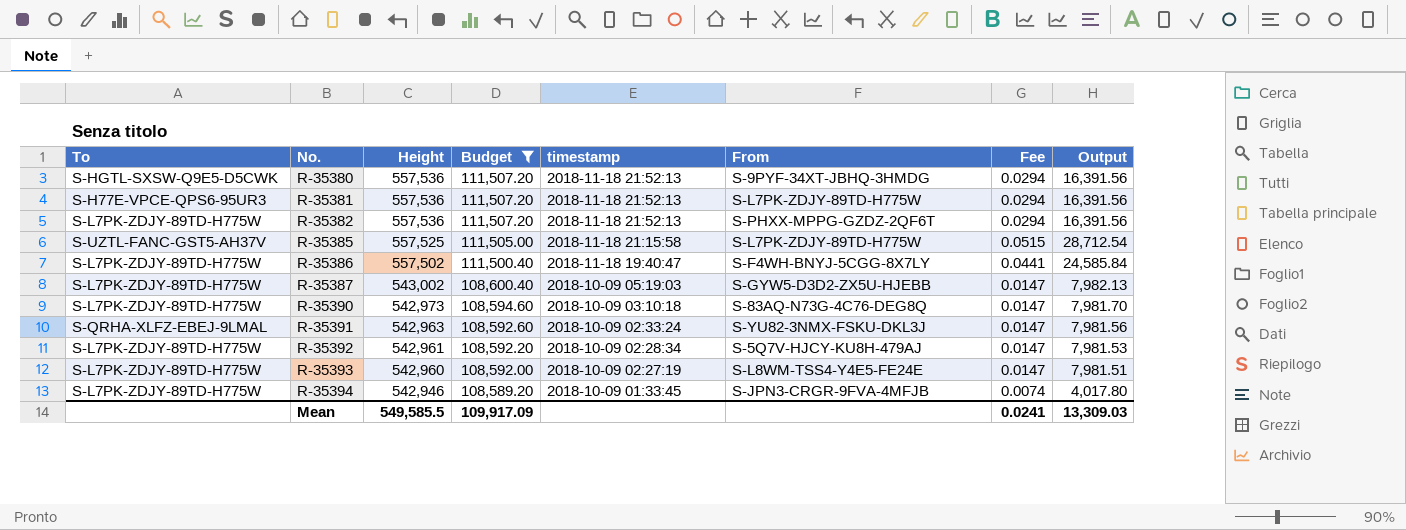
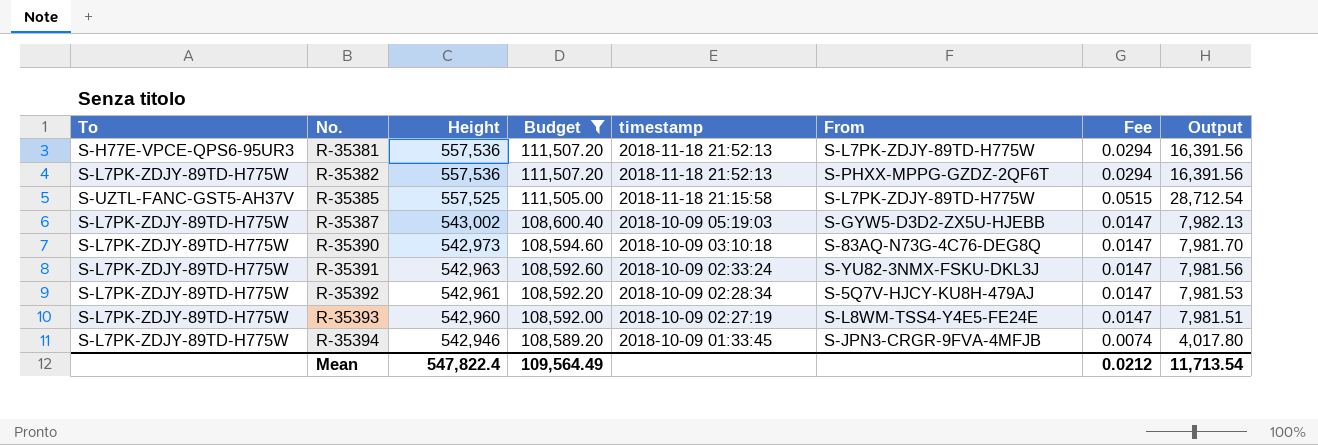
row R-35380: S-HGTL-SXSW-Q9E5-D5CWK | 557,536 | 111,507.20 | 2018-11-18 21:52:13 | S-9PYF-34XT-JBHQ-3HMDG | 0.0294 | 16,391.56 -> none
row R-35386: S-L7PK-ZDJY-89TD-H775W | 557,502 | 111,500.40 | 2018-11-18 19:40:47 | S-F4WH-BNYJ-5CGG-8X7LY | 0.0441 | 24,585.84 -> none
R-35391 | To: S-QRHA-XLFZ-EBEJ-9LMAL -> S-L7PK-ZDJY-89TD-H775W
Mean | Height: 549,585.5 -> 547,822.4
Mean | Budget: 109,917.09 -> 109,564.49
Mean | Fee: 0.0241 -> 0.0212
Mean | Output: 13,309.03 -> 11,713.54

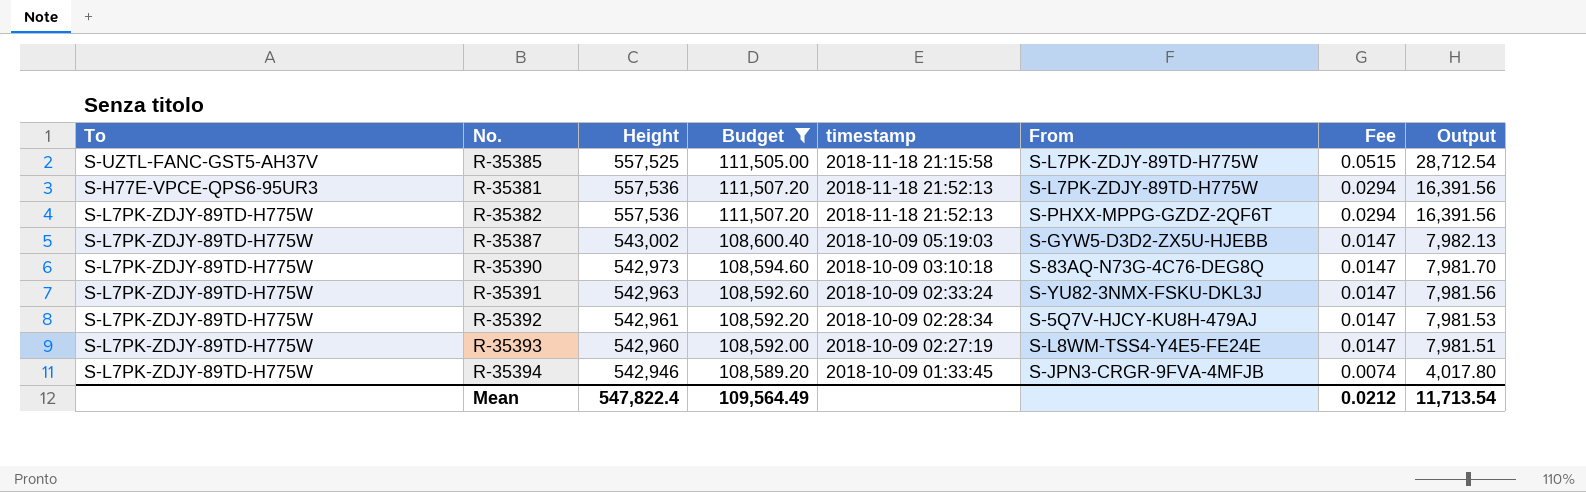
row order: No. ascending -> Fee descending

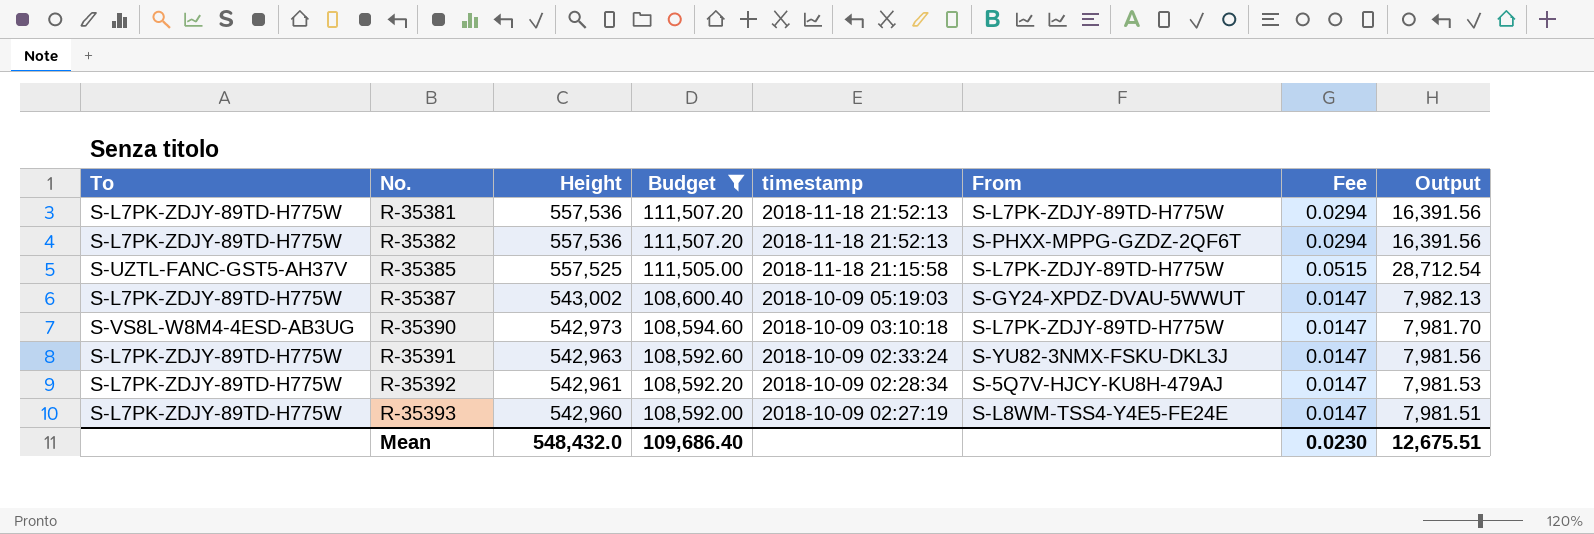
row order: Fee descending -> No. ascending
row R-35394: S-L7PK-ZDJY-89TD-H775W | 542,946 | 108,589.20 | 2018-10-09 01:33:45 | S-JPN3-CRGR-9FVA-4MFJB | 0.0074 | 4,017.80 -> none
R-35381 | To: S-H77E-VPCE-QPS6-95UR3 -> S-L7PK-ZDJY-89TD-H775W
R-35387 | From: S-GYW5-D3D2-ZX5U-HJEBB -> S-GY24-XPDZ-DVAU-5WWUT
R-35390 | To: S-L7PK-ZDJY-89TD-H775W -> S-VS8L-W8M4-4ESD-AB3UG
R-35390 | From: S-83AQ-N73G-4C76-DEG8Q -> S-L7PK-ZDJY-89TD-H775W
Mean | Height: 547,822.4 -> 548,432.0
Mean | Budget: 109,564.49 -> 109,686.40
Mean | Fee: 0.0212 -> 0.0230
Mean | Output: 11,713.54 -> 12,675.51

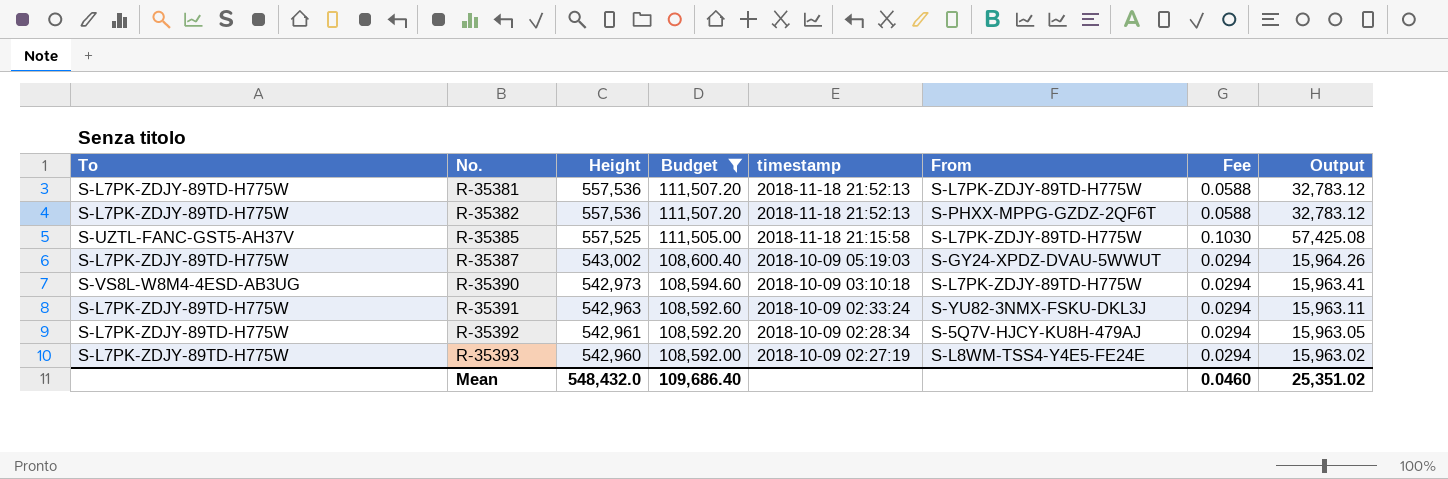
R-35381 | Fee: 0.0294 -> 0.0588
R-35381 | Output: 16,391.56 -> 32,783.12
R-35382 | Fee: 0.0294 -> 0.0588
R-35382 | Output: 16,391.56 -> 32,783.12
R-35385 | Fee: 0.0515 -> 0.1030
R-35385 | Output: 28,712.54 -> 57,425.08
R-35387 | Fee: 0.0147 -> 0.0294
R-35387 | Output: 7,982.13 -> 15,964.26
R-35390 | Fee: 0.0147 -> 0.0294
R-35390 | Output: 7,981.70 -> 15,963.41
R-35391 | Fee: 0.0147 -> 0.0294
R-35391 | Output: 7,981.56 -> 15,963.11
R-35392 | Fee: 0.0147 -> 0.0294
R-35392 | Output: 7,981.53 -> 15,963.05
R-35393 | Fee: 0.0147 -> 0.0294
R-35393 | Output: 7,981.51 -> 15,963.02
Mean | Fee: 0.0230 -> 0.0460
Mean | Output: 12,675.51 -> 25,351.02

